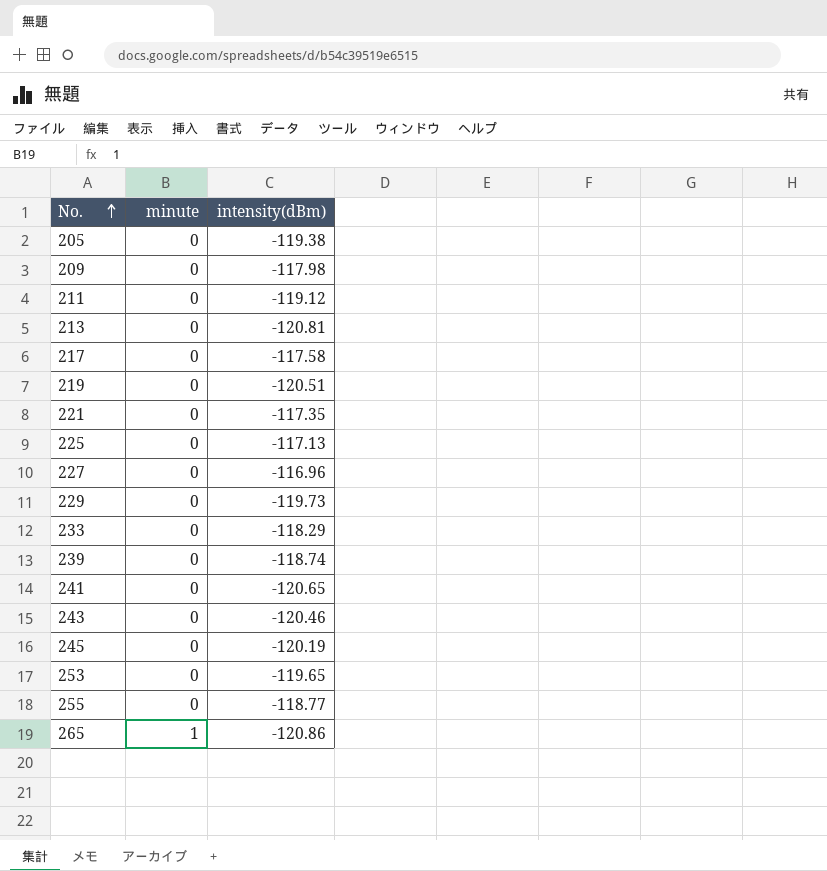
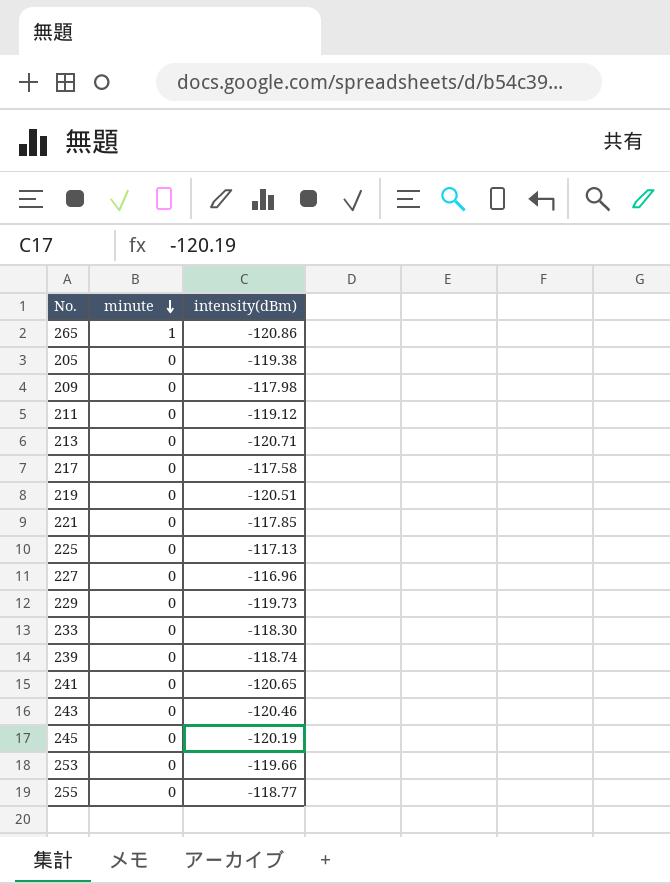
row order: No. ascending -> minute descending
213 | intensity(dBm): -120.81 -> -120.71
221 | intensity(dBm): -117.35 -> -117.85
233 | intensity(dBm): -118.29 -> -118.30
253 | intensity(dBm): -119.65 -> -119.66

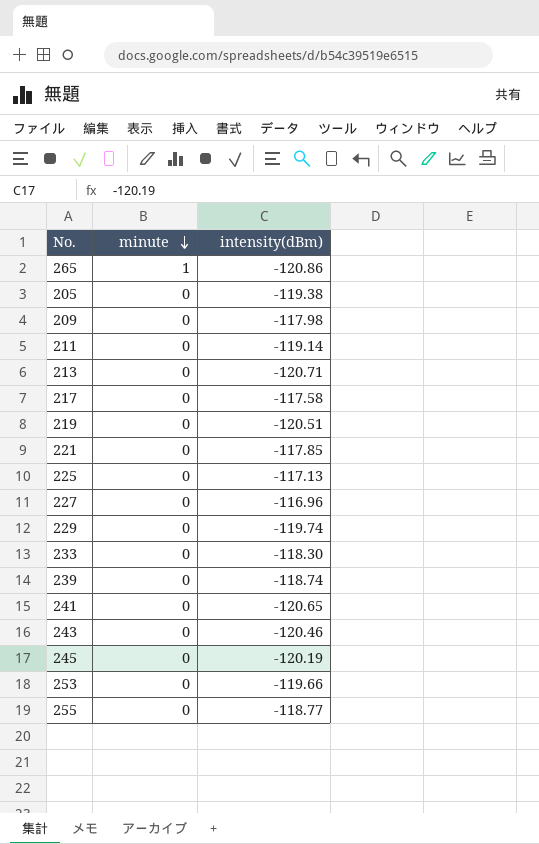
211 | intensity(dBm): -119.12 -> -119.14
229 | intensity(dBm): -119.73 -> -119.74

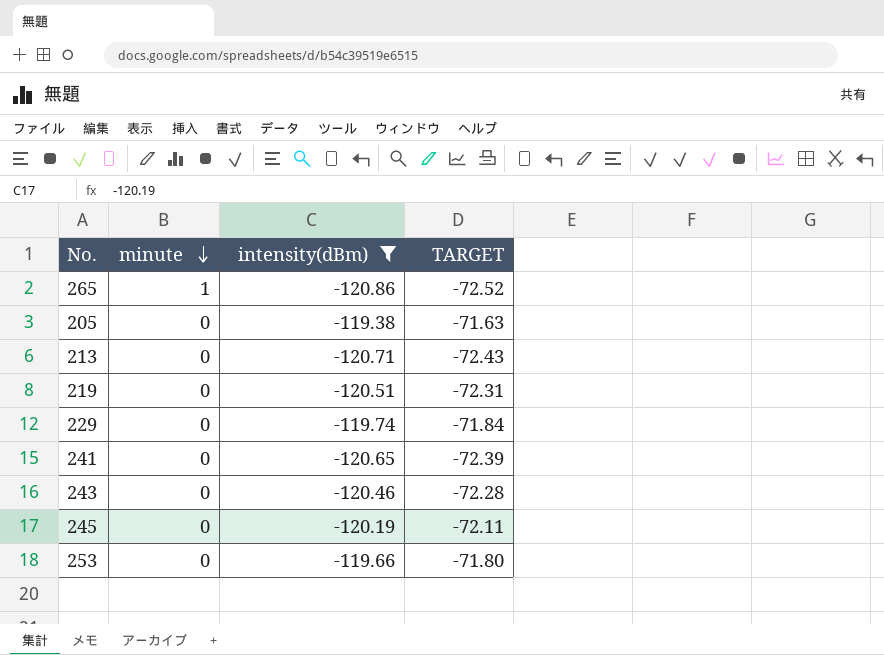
filter: none -> intensity(dBm) <= -119.38
column TARGET | formula: none -> [intensity(dBm)] * 0.6

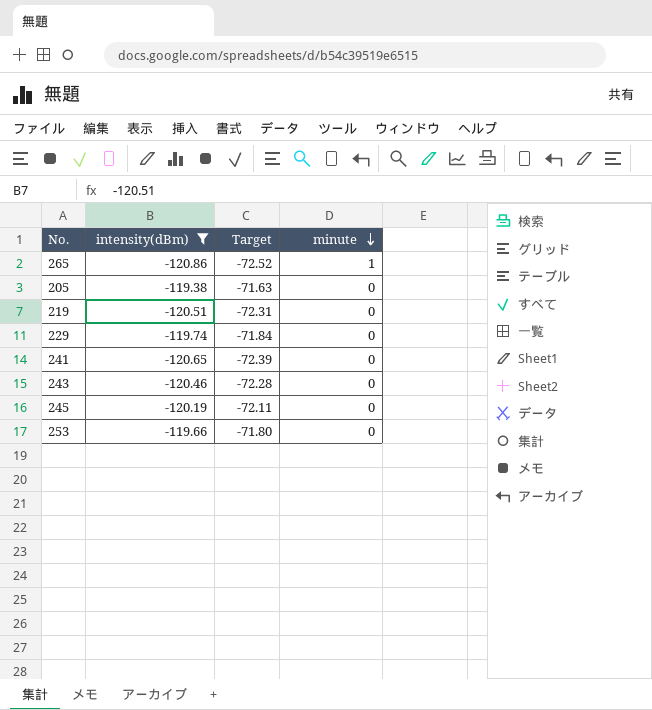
column name: TARGET -> Target
column minute | position: 2 -> 4
row 213: 0 | -120.71 | -72.43 -> none

